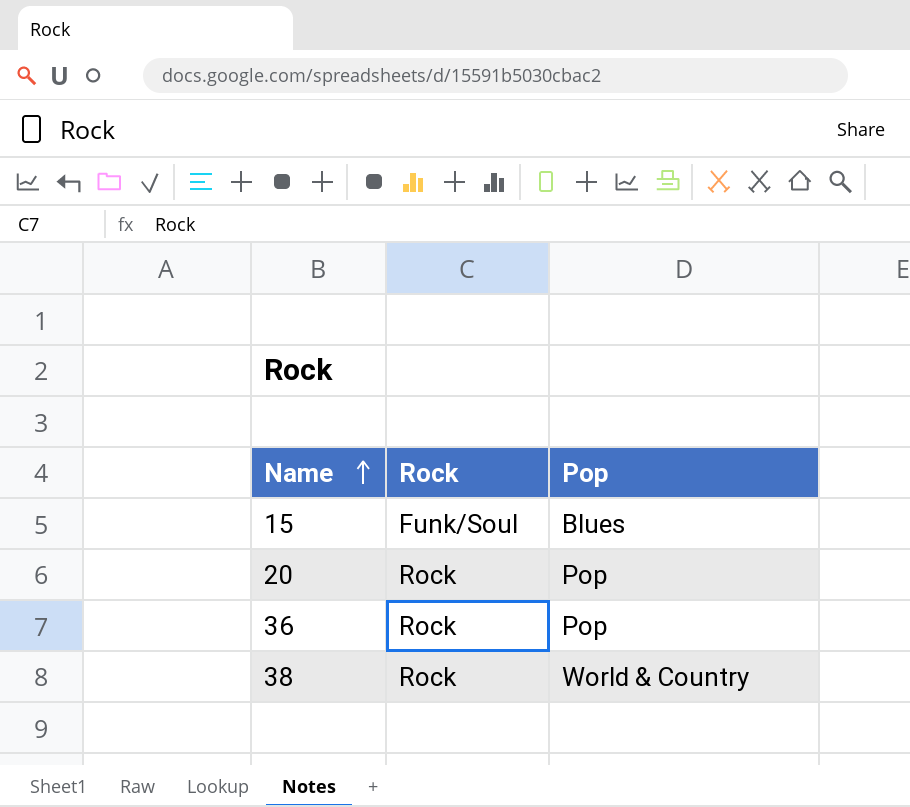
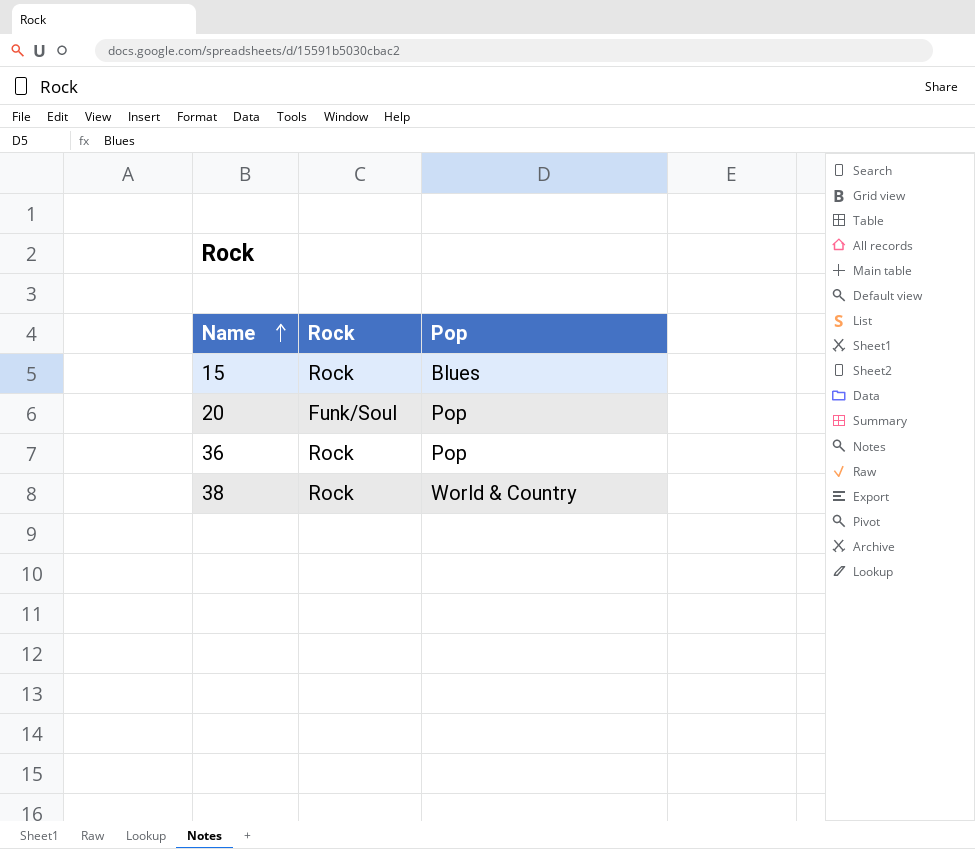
15 | Rock: Funk/Soul -> Rock
20 | Rock: Rock -> Funk/Soul

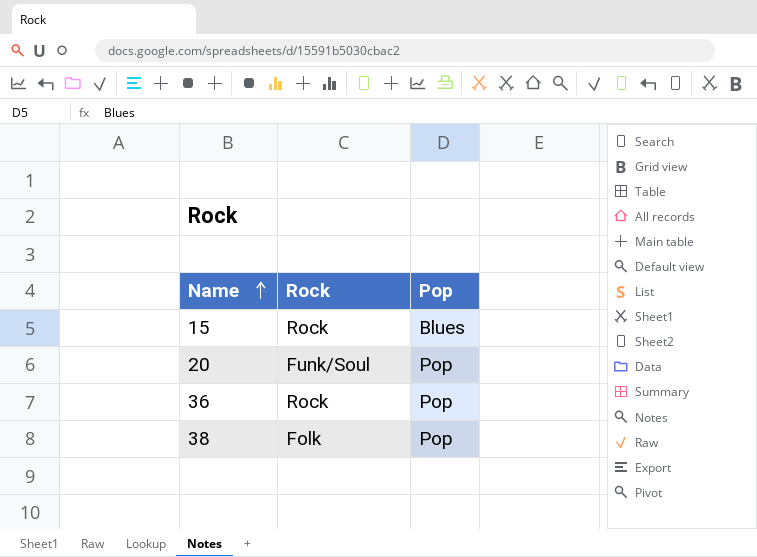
38 | Rock: Rock -> Folk
38 | Pop: World & Country -> Pop

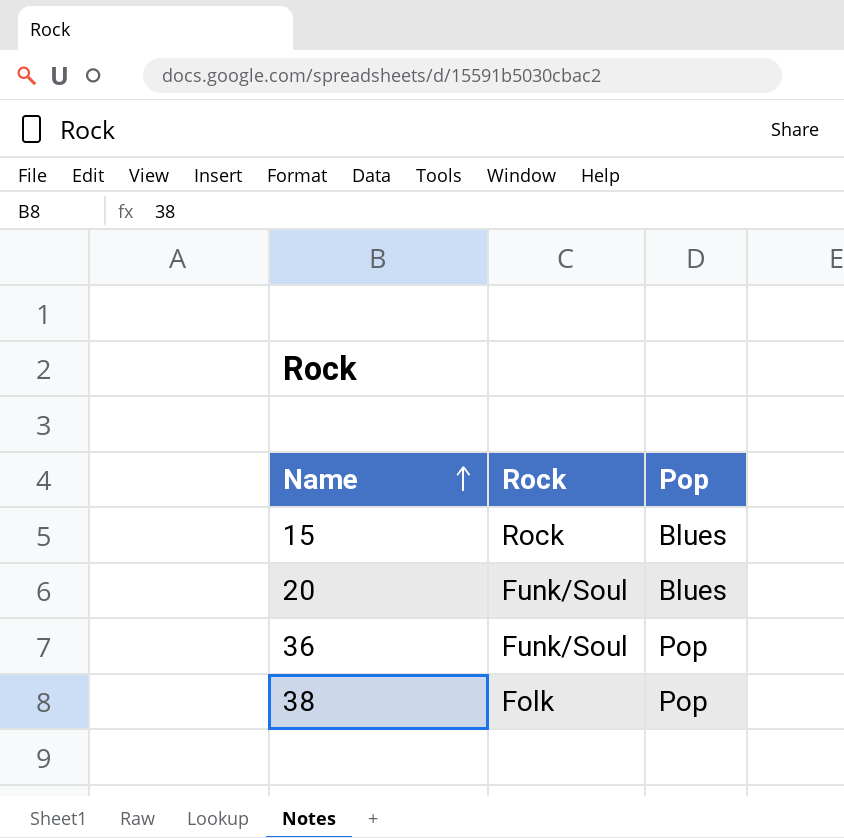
20 | Pop: Pop -> Blues
36 | Rock: Rock -> Funk/Soul

